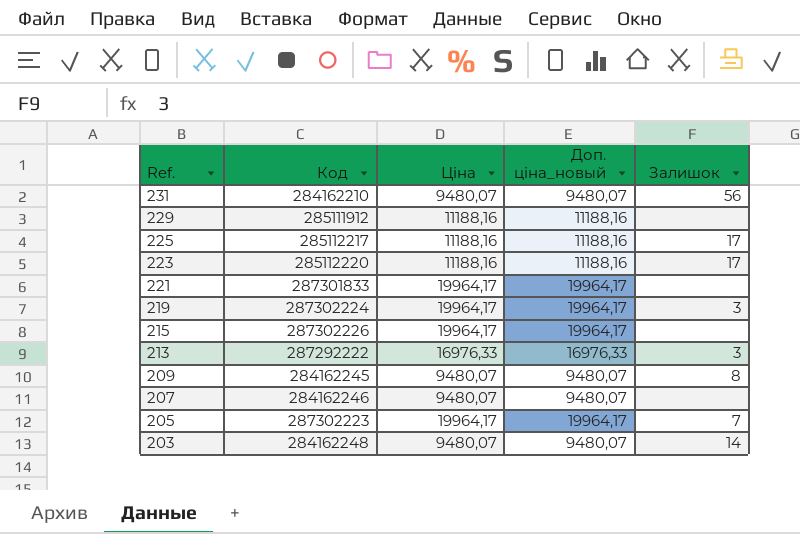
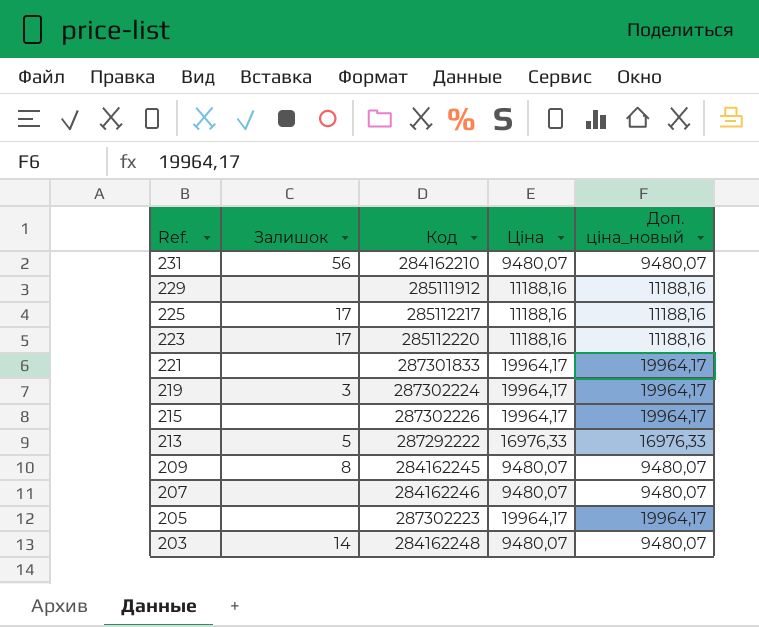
column Залишок | position: 5 -> 2
213 | Залишок: 3 -> 5
205 | Залишок: 7 -> none

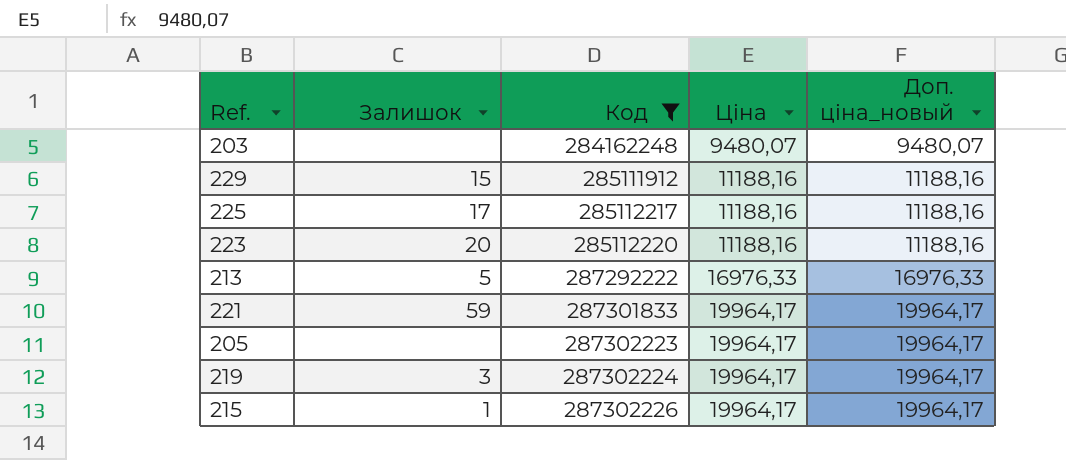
filter: none -> Код >= 284162248
row order: Ref. descending -> Код ascending
203 | Залишок: 14 -> none
229 | Залишок: none -> 15
223 | Залишок: 17 -> 20
221 | Залишок: none -> 59
215 | Залишок: none -> 1

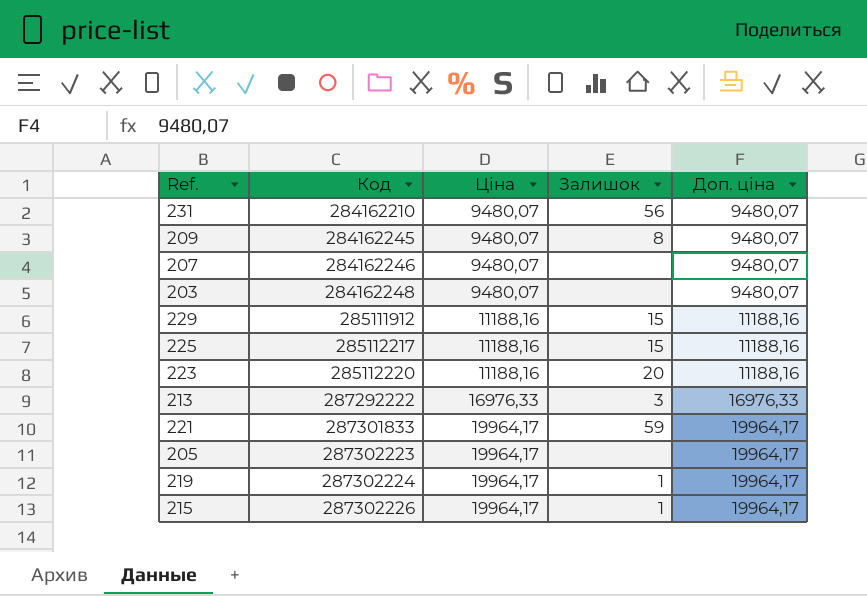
filter: Код >= 284162248 -> none
column Залишок | position: 2 -> 4
column name: Доп. ціна_новый -> Доп. ціна
225 | Залишок: 17 -> 15
213 | Залишок: 5 -> 3
219 | Залишок: 3 -> 1

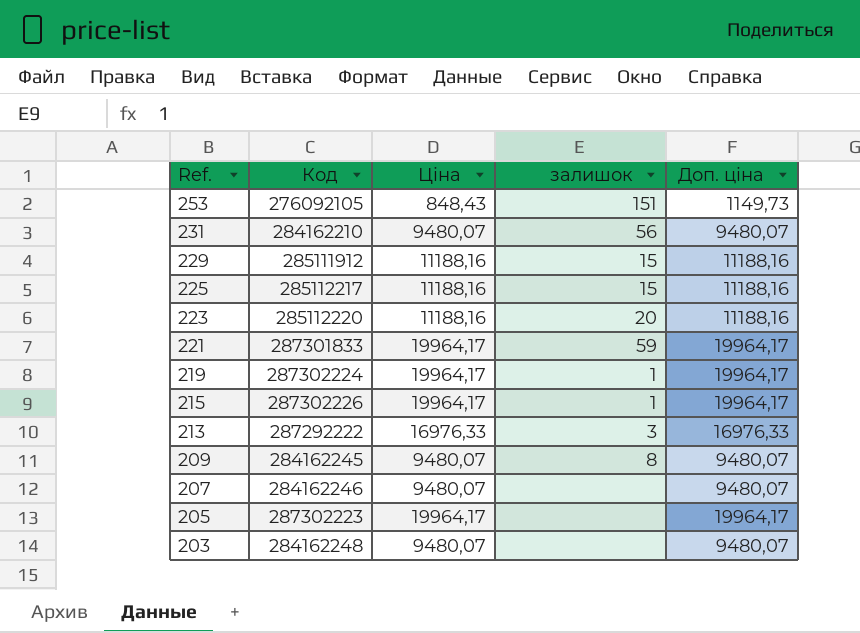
row order: Код ascending -> Ref. descending
column name: Залишок -> залишок
row 253: none -> 276092105 | 848,43 | 151 | 1149,73

